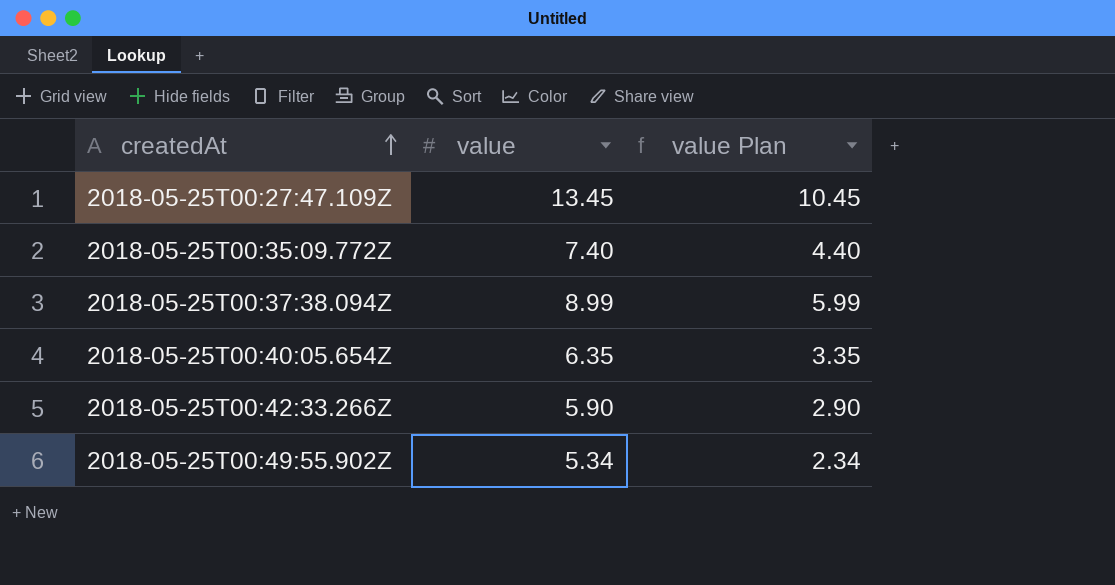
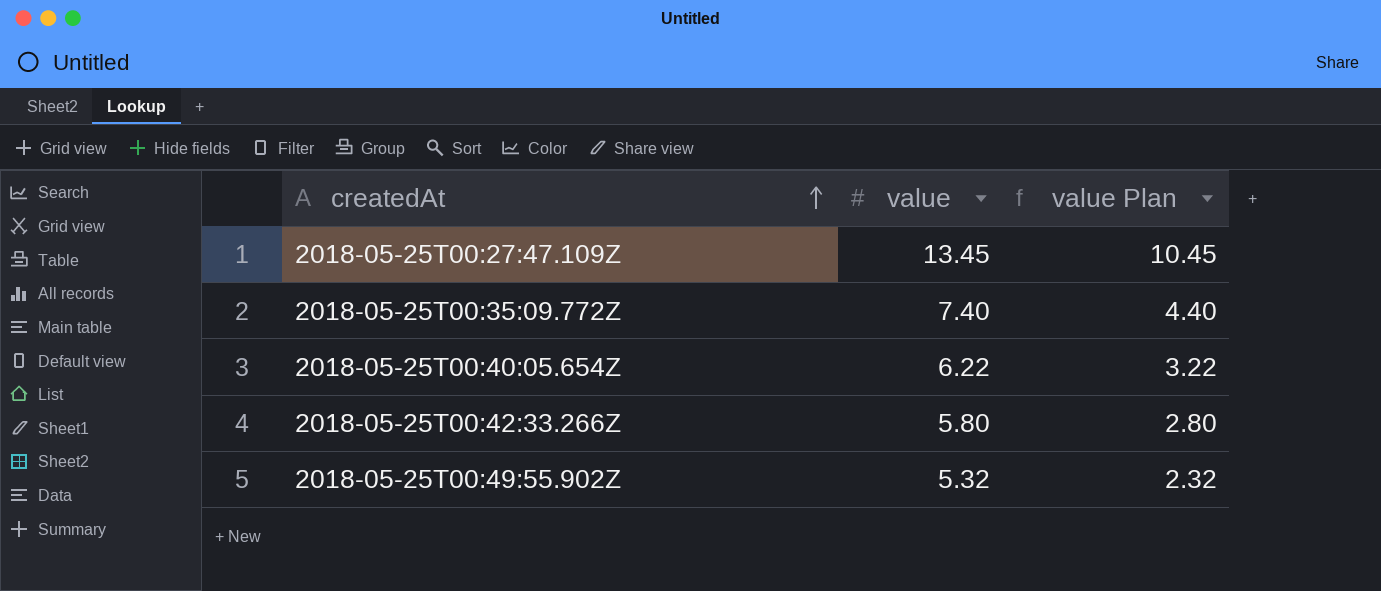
row 2018-05-25T00:37:38.094Z: 8.99 | 5.99 -> none
2018-05-25T00:40:05.654Z | value: 6.35 -> 6.22
2018-05-25T00:40:05.654Z | value Plan: 3.35 -> 3.22
2018-05-25T00:42:33.266Z | value: 5.90 -> 5.80
2018-05-25T00:42:33.266Z | value Plan: 2.90 -> 2.80
2018-05-25T00:49:55.902Z | value: 5.34 -> 5.32
2018-05-25T00:49:55.902Z | value Plan: 2.34 -> 2.32

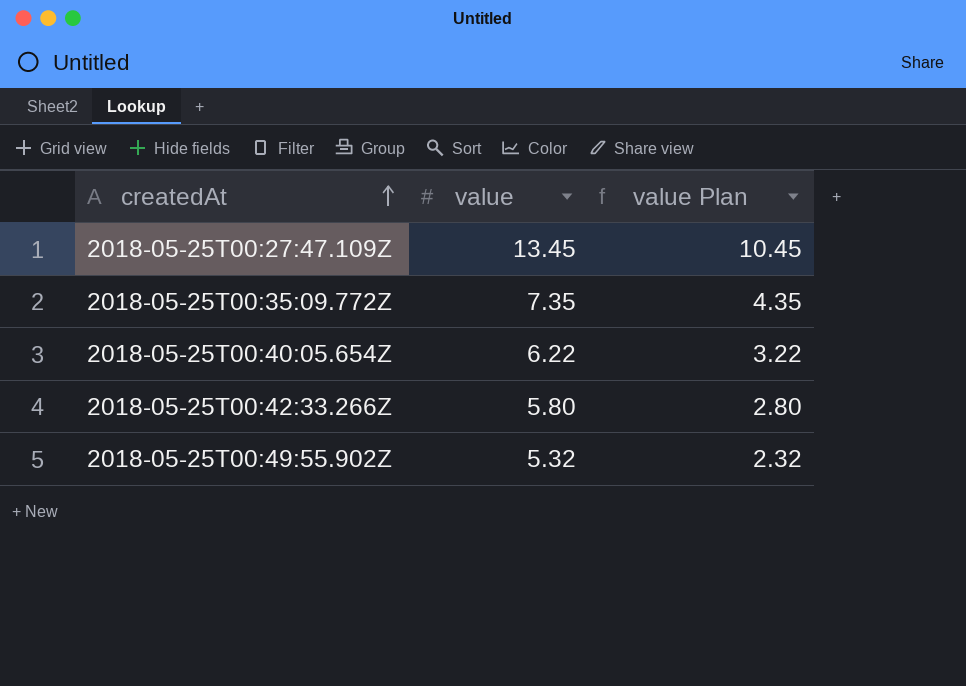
2018-05-25T00:35:09.772Z | value: 7.40 -> 7.35
2018-05-25T00:35:09.772Z | value Plan: 4.40 -> 4.35

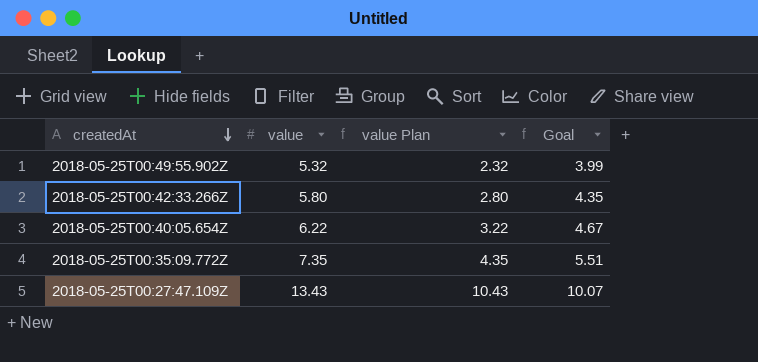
row order: createdAt ascending -> createdAt descending
column Goal | formula: none -> [value] * 0.75
2018-05-25T00:27:47.109Z | value: 13.45 -> 13.43
2018-05-25T00:27:47.109Z | value Plan: 10.45 -> 10.43

